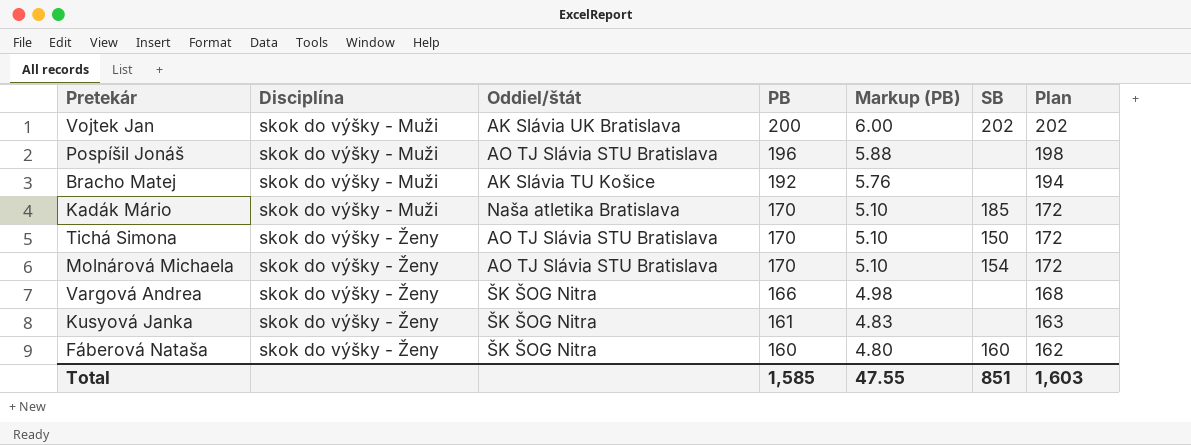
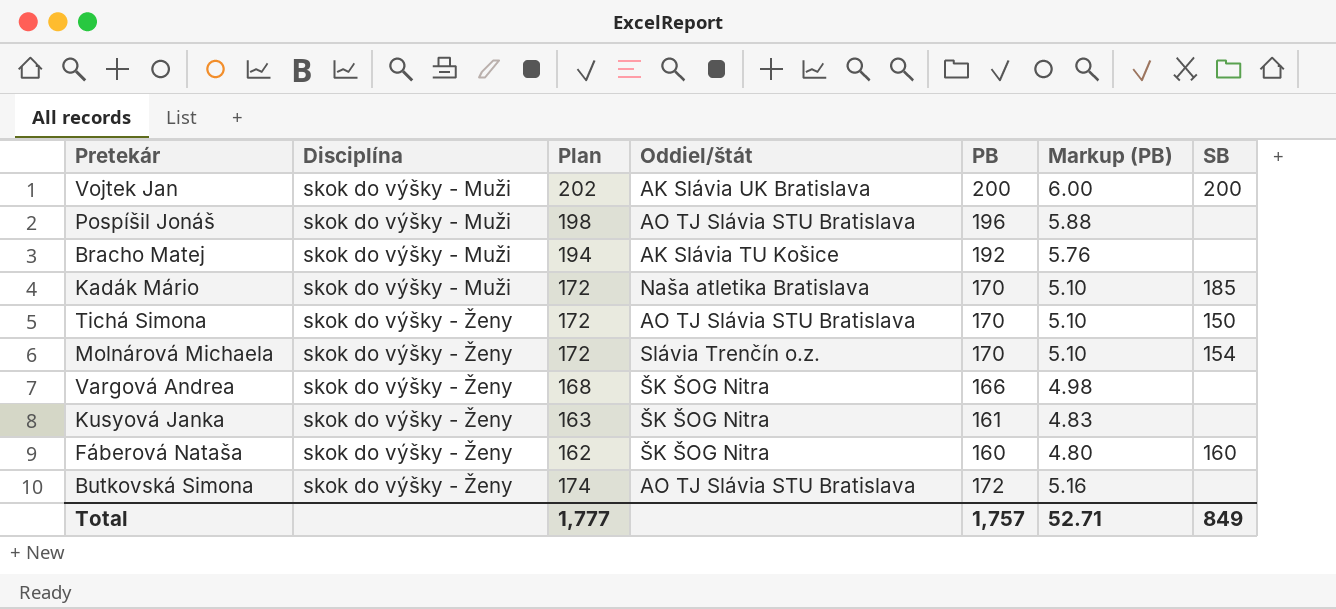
column Plan | position: 7 -> 3
Vojtek Jan | SB: 202 -> 200
Molnárová Michaela | Oddiel/štát: AO TJ Slávia STU Bratislava -> Slávia Trenčín o.z.
row Butkovská Simona: none -> skok do výšky - Ženy | 174 | AO TJ Slávia STU Bratislava | 172 | 5.16 | none
Total | Plan: 1,603 -> 1,777
Total | PB: 1,585 -> 1,757
Total | Markup (PB): 47.55 -> 52.71
Total | SB: 851 -> 849

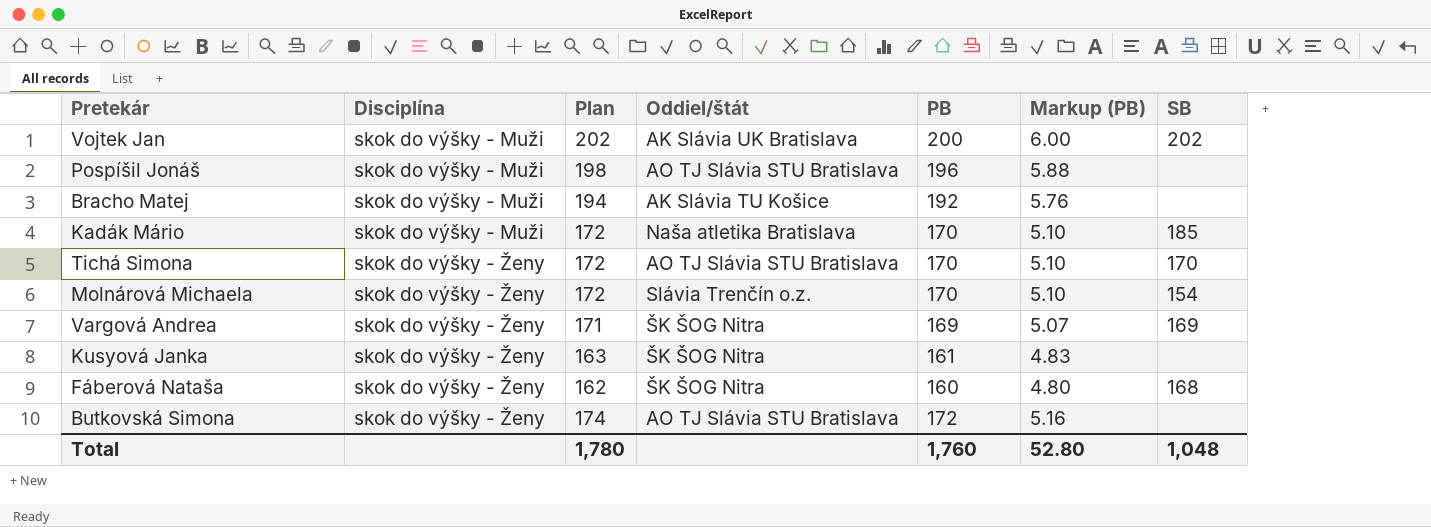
Vojtek Jan | SB: 200 -> 202
Tichá Simona | SB: 150 -> 170
Vargová Andrea | Plan: 168 -> 171
Vargová Andrea | PB: 166 -> 169
Vargová Andrea | Markup (PB): 4.98 -> 5.07
Vargová Andrea | SB: none -> 169
Fáberová Nataša | SB: 160 -> 168
Total | Plan: 1,777 -> 1,780
Total | PB: 1,757 -> 1,760
Total | Markup (PB): 52.71 -> 52.80
Total | SB: 849 -> 1,048

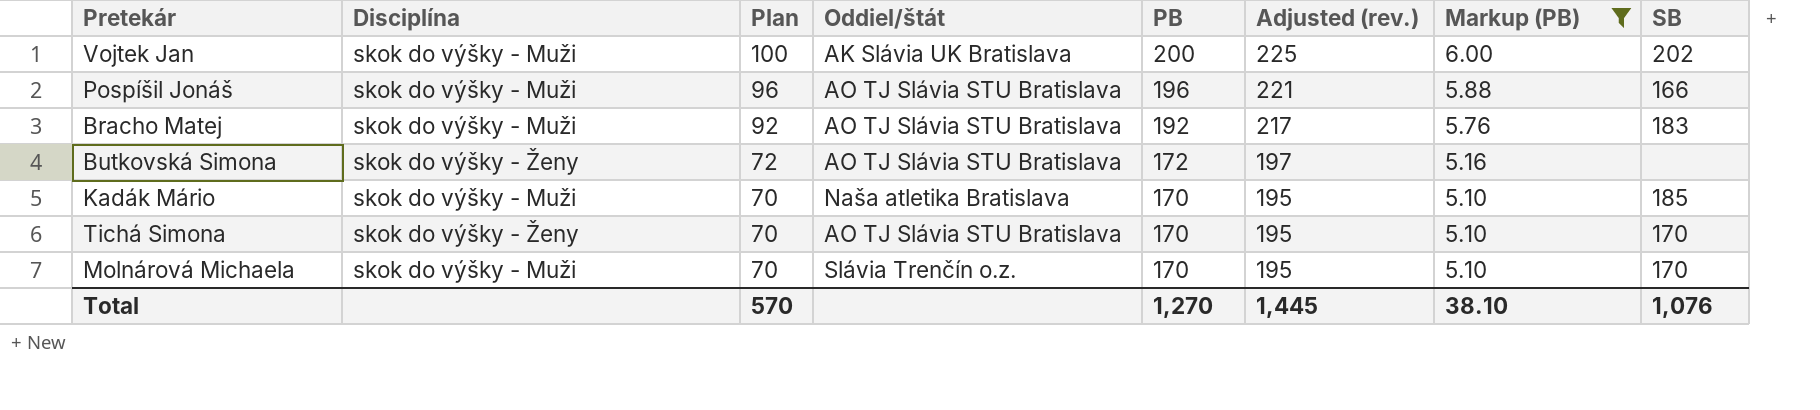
filter: none -> Markup (PB) >= 5.10
row order: Disciplína ascending -> Plan descending
column Plan | formula: [PB] + 2 -> [PB] - 100
column Adjusted (rev.) | formula: none -> [PB] + 25
Pospíšil Jonáš | SB: none -> 166
Bracho Matej | Oddiel/štát: AK Slávia TU Košice -> AO TJ Slávia STU Bratislava
Bracho Matej | SB: none -> 183
Molnárová Michaela | Disciplína: skok do výšky - Ženy -> skok do výšky - Muži
Molnárová Michaela | SB: 154 -> 170
Total | Plan: 1,780 -> 570
Total | PB: 1,760 -> 1,270
Total | Markup (PB): 52.80 -> 38.10
Total | SB: 1,048 -> 1,076

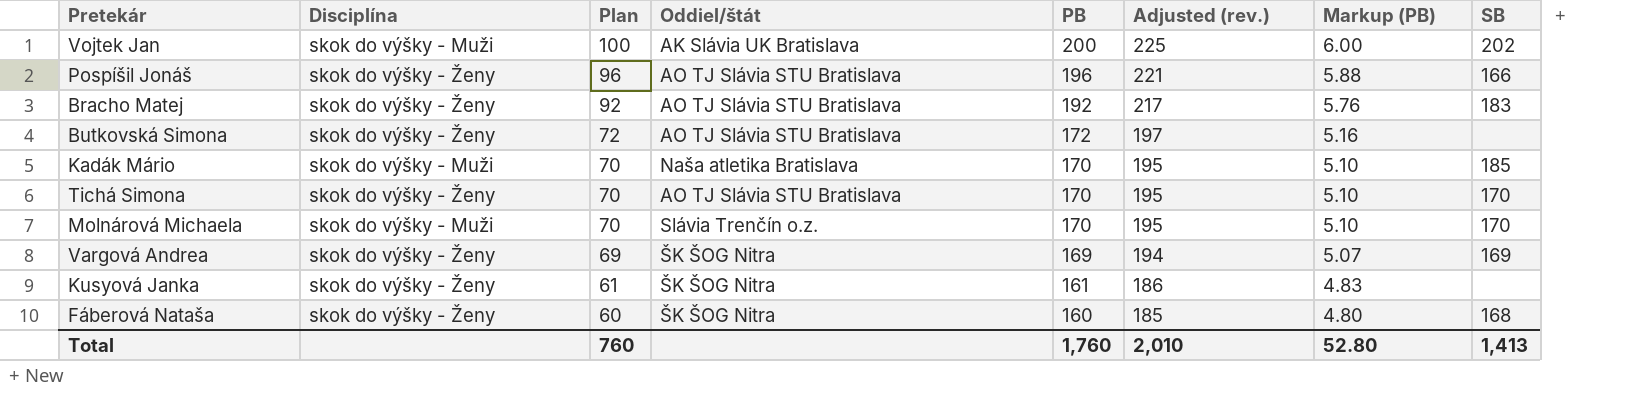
filter: Markup (PB) >= 5.10 -> none
Pospíšil Jonáš | Disciplína: skok do výšky - Muži -> skok do výšky - Ženy
Bracho Matej | Disciplína: skok do výšky - Muži -> skok do výšky - Ženy
Total | Plan: 570 -> 760
Total | PB: 1,270 -> 1,760
Total | Adjusted (rev.): 1,445 -> 2,010
Total | Markup (PB): 38.10 -> 52.80
Total | SB: 1,076 -> 1,413

